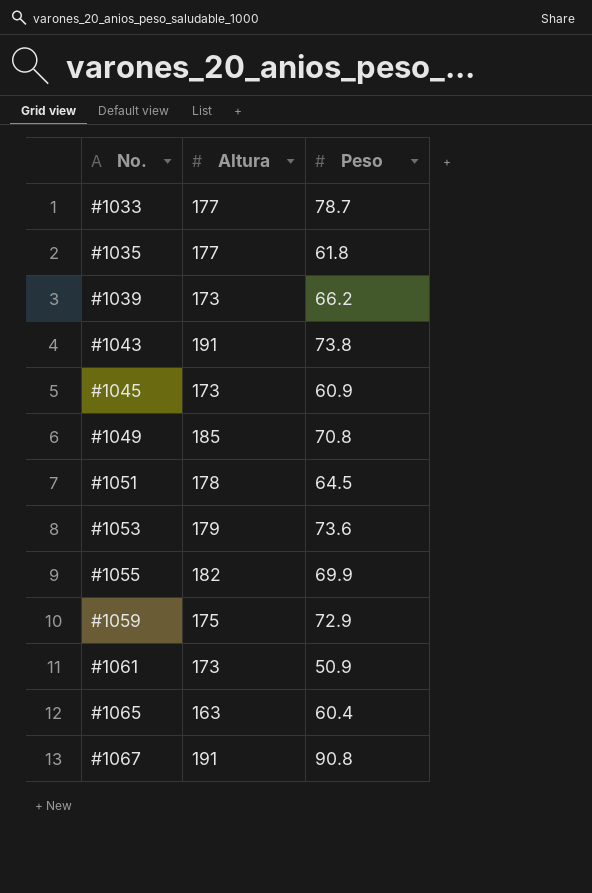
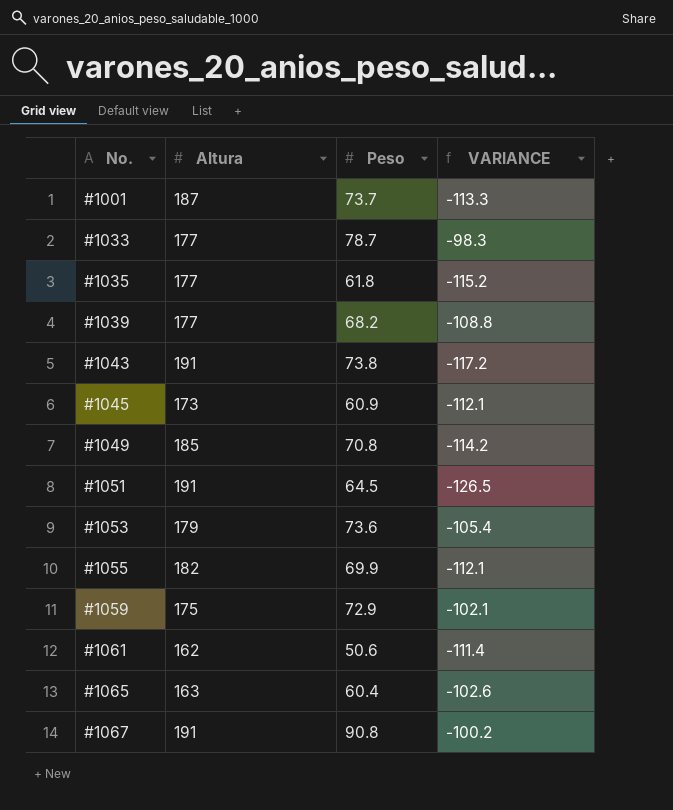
column VARIANCE | formula: none -> [Peso] - [Altura]
row #1001: none -> 187 | 73.7 | -113.3
#1039 | Altura: 173 -> 177
#1039 | Peso: 66.2 -> 68.2
#1051 | Altura: 178 -> 191
#1061 | Altura: 173 -> 162
#1061 | Peso: 50.9 -> 50.6

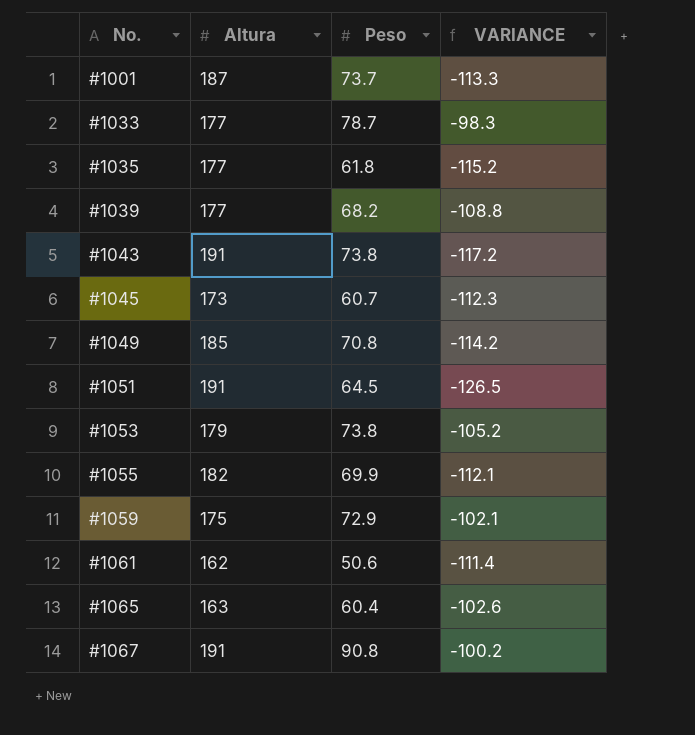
#1045 | Peso: 60.9 -> 60.7
#1045 | VARIANCE: -112.1 -> -112.3
#1053 | Peso: 73.6 -> 73.8
#1053 | VARIANCE: -105.4 -> -105.2

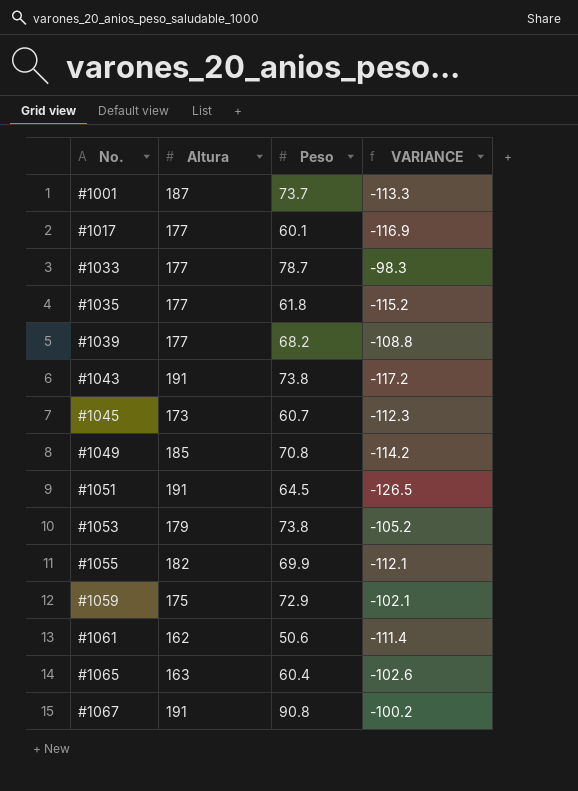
row #1017: none -> 177 | 60.1 | -116.9

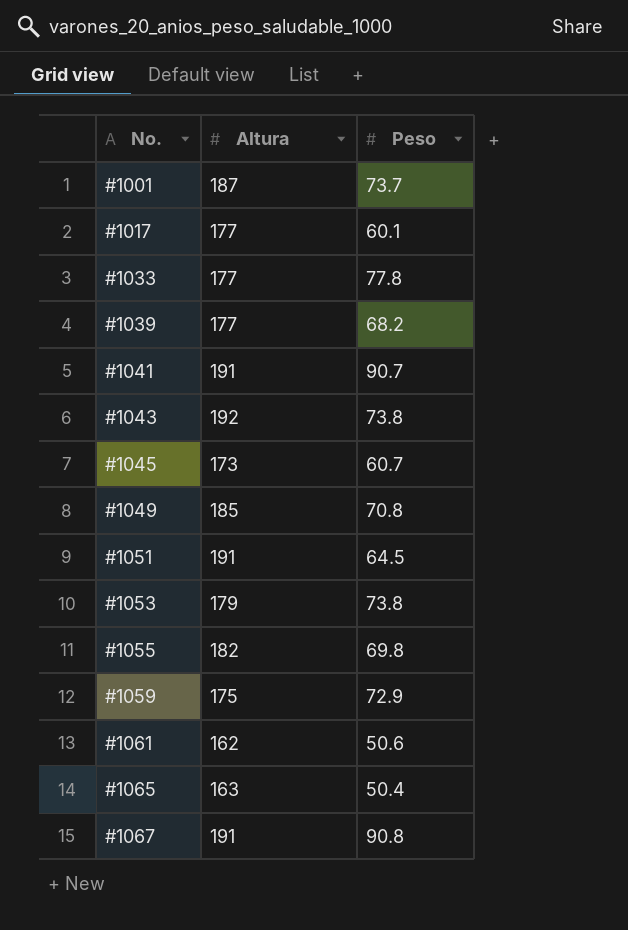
column VARIANCE | formula: [Peso] - [Altura] -> none
row #1035: 177 | 61.8 | -115.2 -> none
#1033 | Peso: 78.7 -> 77.8
row #1041: none -> 191 | 90.7
#1043 | Altura: 191 -> 192
#1055 | Peso: 69.9 -> 69.8
#1065 | Peso: 60.4 -> 50.4

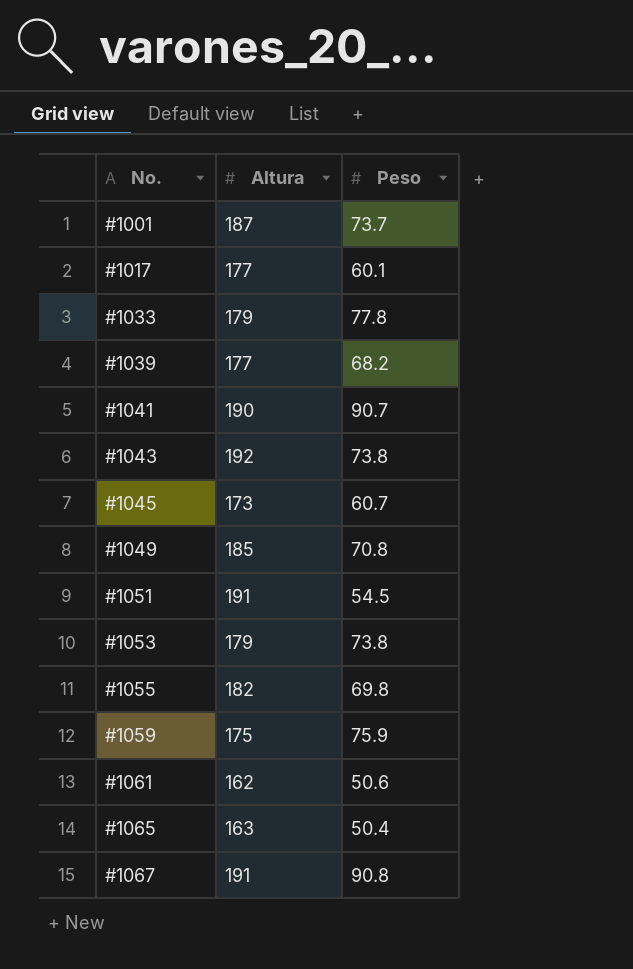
#1033 | Altura: 177 -> 179
#1041 | Altura: 191 -> 190
#1051 | Peso: 64.5 -> 54.5
#1059 | Peso: 72.9 -> 75.9

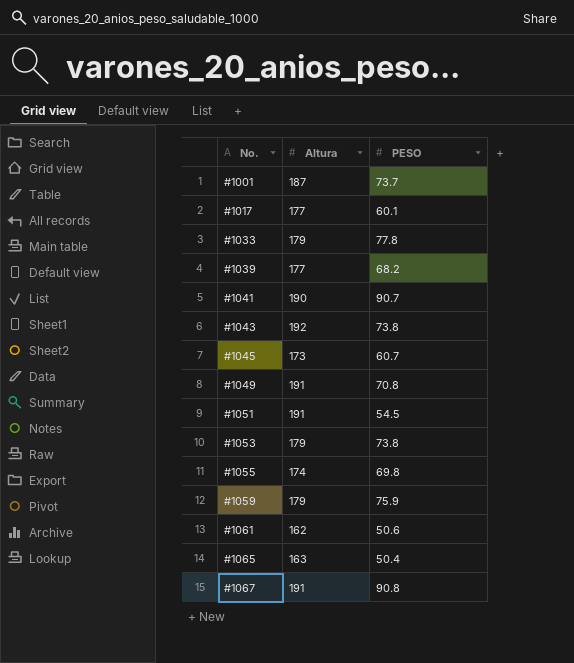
column name: Peso -> PESO
#1049 | Altura: 185 -> 191
#1055 | Altura: 182 -> 174
#1059 | Altura: 175 -> 179

